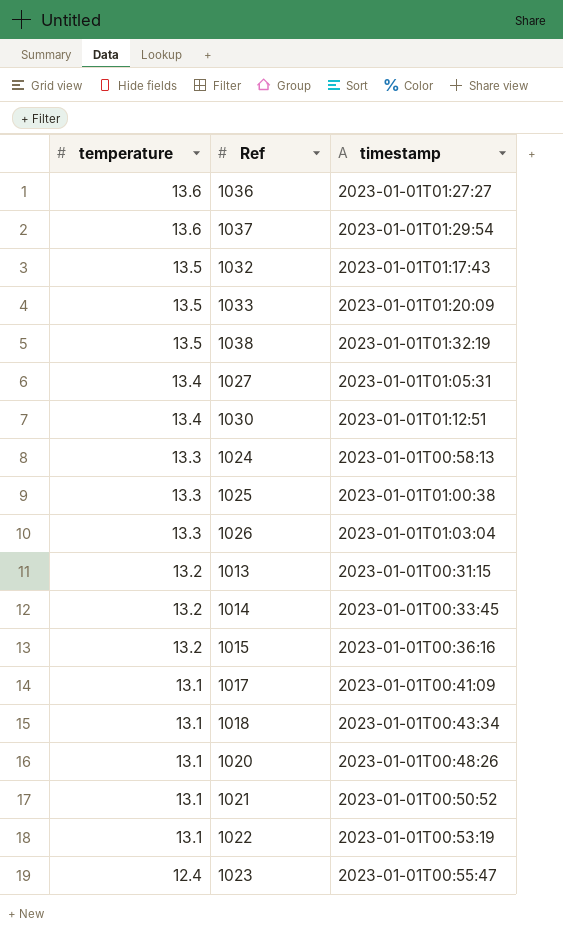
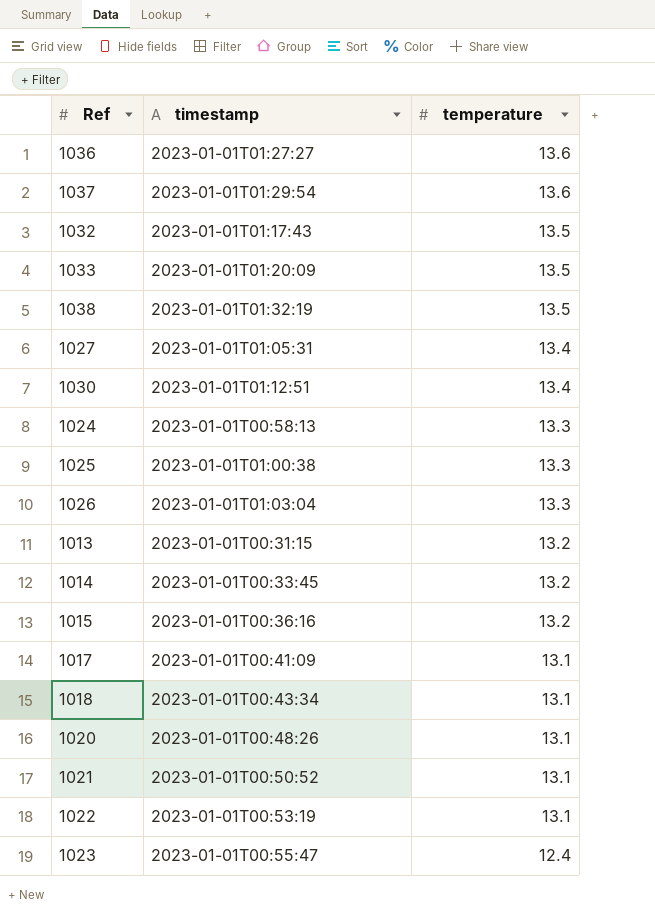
column temperature | position: 1 -> 3

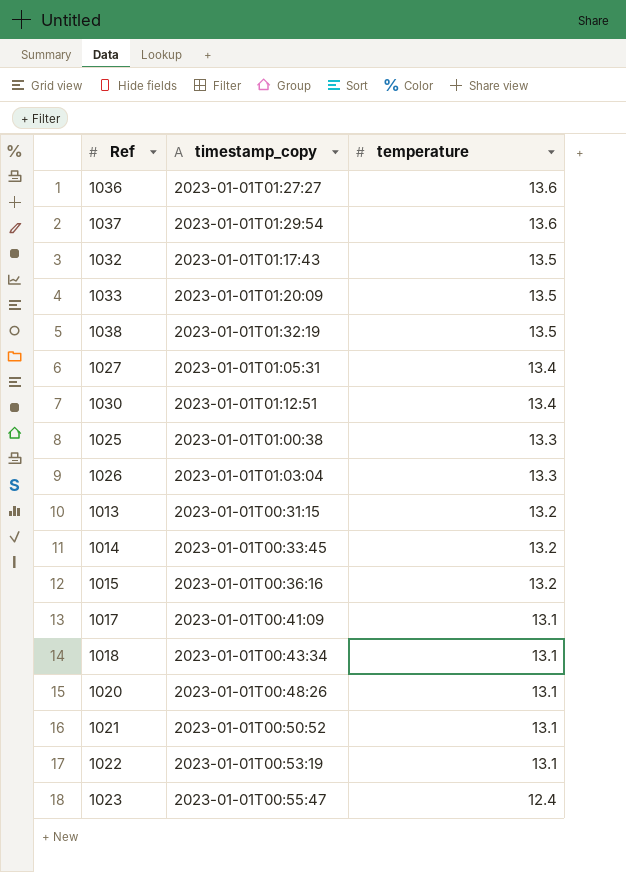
column name: timestamp -> timestamp_copy
row 1024: 2023-01-01T00:58:13 | 13.3 -> none

